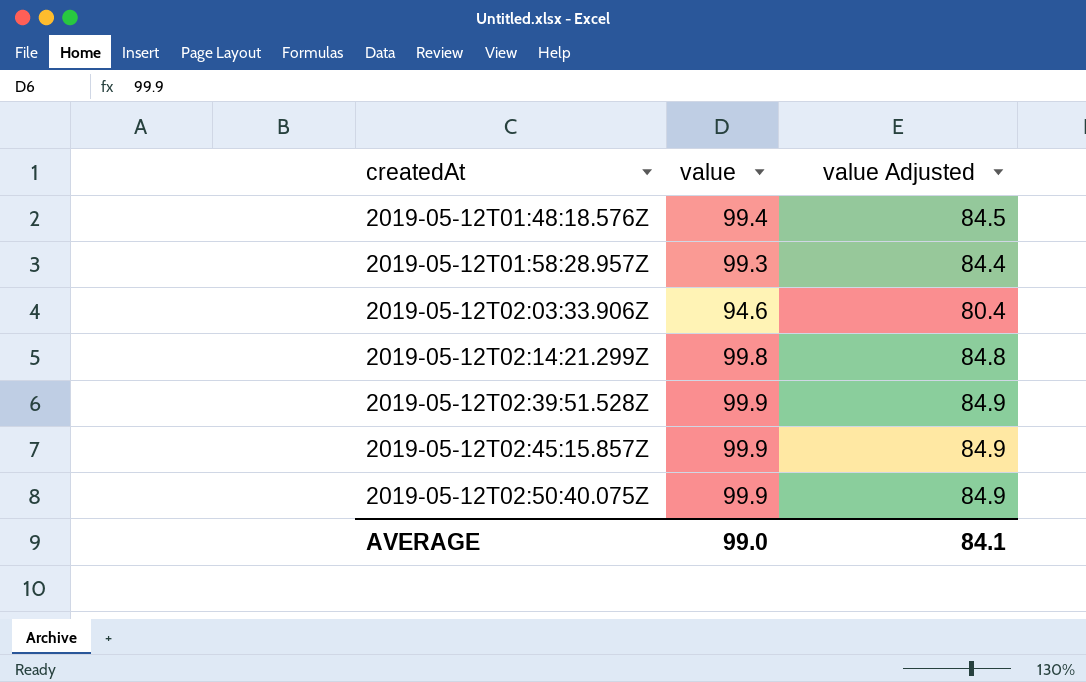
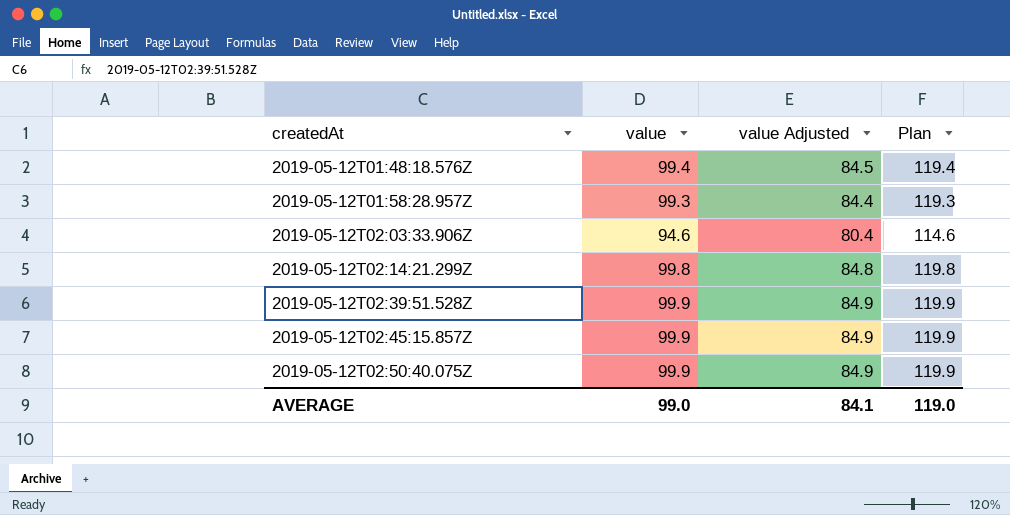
column Plan | formula: none -> [value] + 20

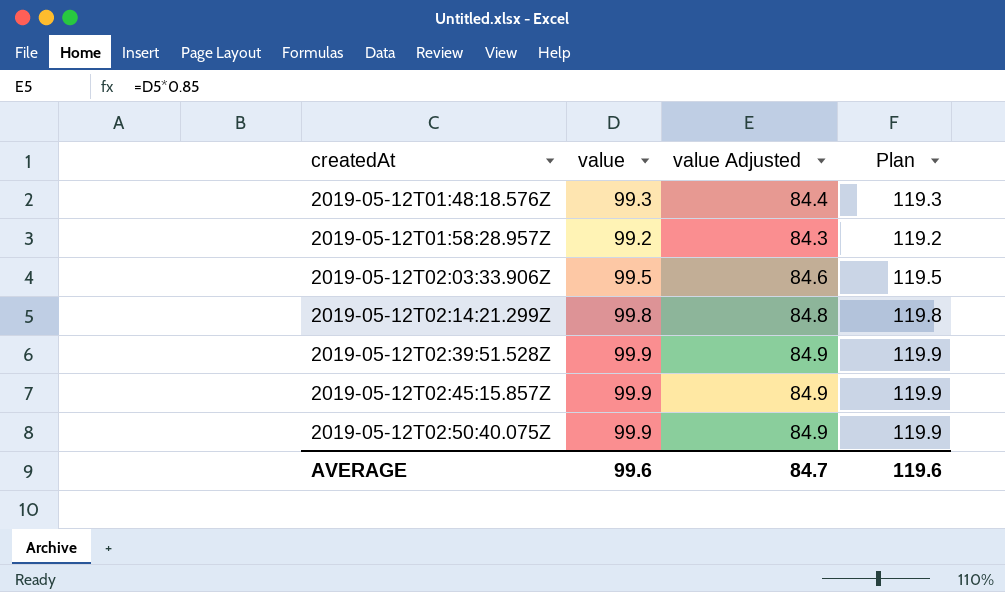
2019-05-12T01:48:18.576Z | value: 99.4 -> 99.3
2019-05-12T01:48:18.576Z | value Adjusted: 84.5 -> 84.4
2019-05-12T01:48:18.576Z | Plan: 119.4 -> 119.3
2019-05-12T01:58:28.957Z | value: 99.3 -> 99.2
2019-05-12T01:58:28.957Z | value Adjusted: 84.4 -> 84.3
2019-05-12T01:58:28.957Z | Plan: 119.3 -> 119.2
2019-05-12T02:03:33.906Z | value: 94.6 -> 99.5
2019-05-12T02:03:33.906Z | value Adjusted: 80.4 -> 84.6
2019-05-12T02:03:33.906Z | Plan: 114.6 -> 119.5
AVERAGE | value: 99.0 -> 99.6
AVERAGE | value Adjusted: 84.1 -> 84.7
AVERAGE | Plan: 119.0 -> 119.6

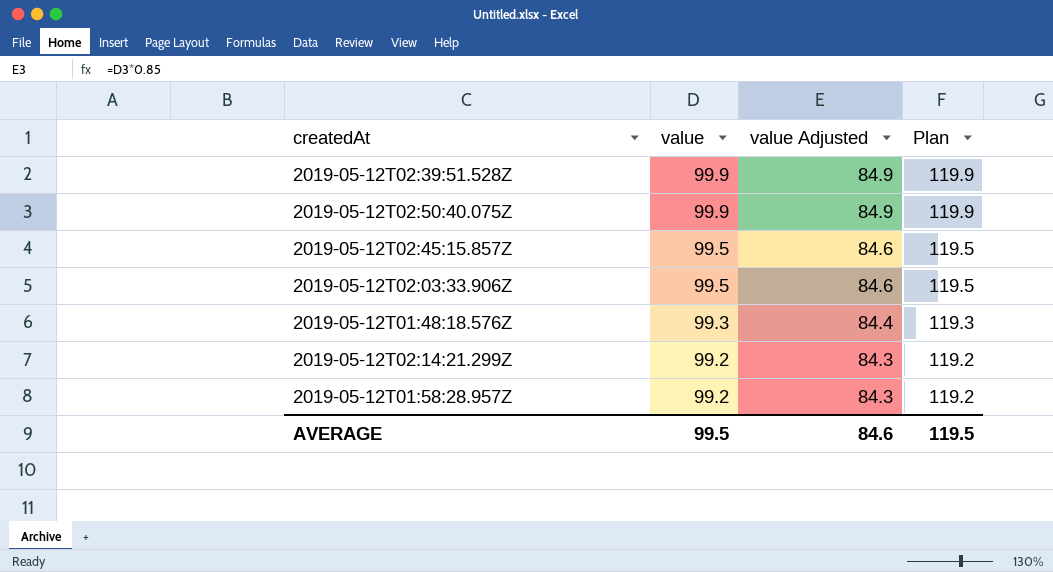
row order: createdAt ascending -> value descending
2019-05-12T02:45:15.857Z | value: 99.9 -> 99.5
2019-05-12T02:45:15.857Z | value Adjusted: 84.9 -> 84.6
2019-05-12T02:45:15.857Z | Plan: 119.9 -> 119.5
2019-05-12T02:14:21.299Z | value: 99.8 -> 99.2
2019-05-12T02:14:21.299Z | value Adjusted: 84.8 -> 84.3
2019-05-12T02:14:21.299Z | Plan: 119.8 -> 119.2
AVERAGE | value: 99.6 -> 99.5
AVERAGE | value Adjusted: 84.7 -> 84.6
AVERAGE | Plan: 119.6 -> 119.5

